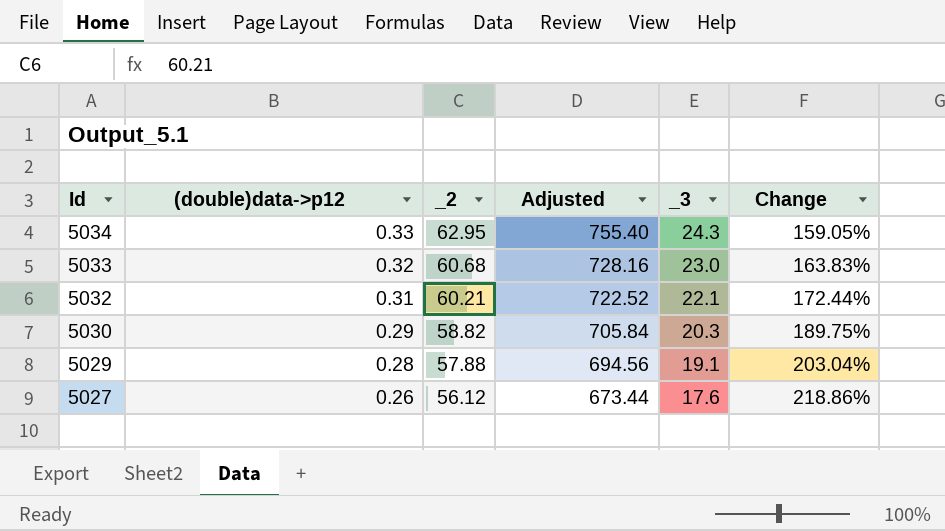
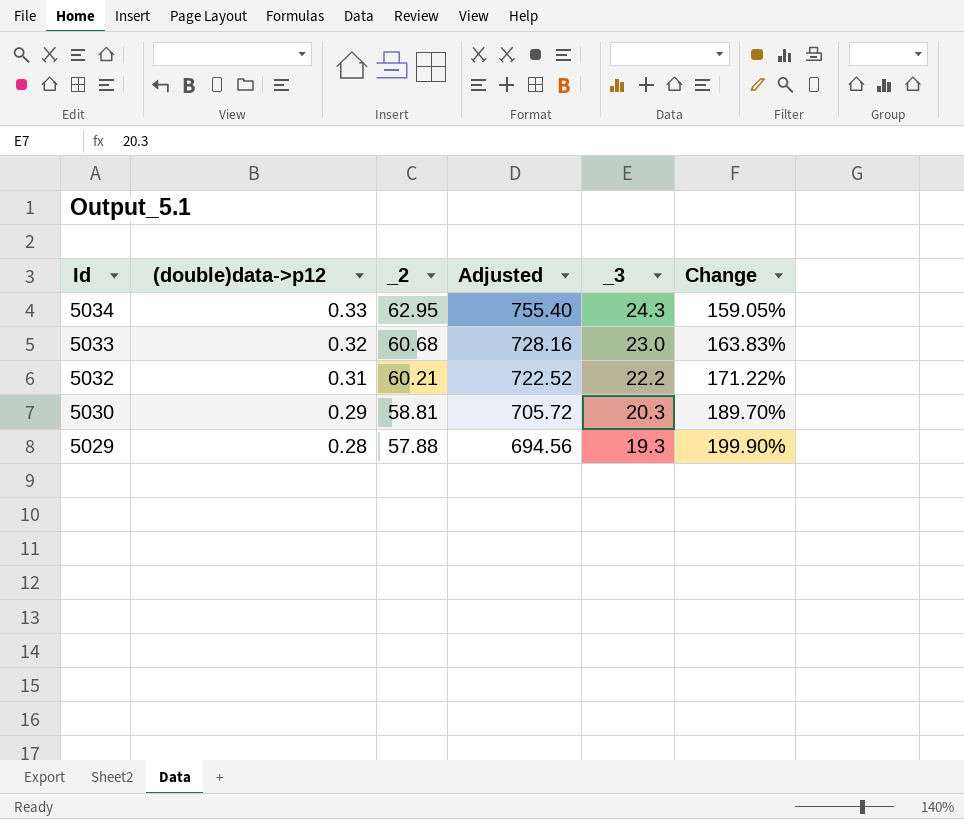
row 5027: 0.26 | 56.12 | 673.44 | 17.6 | 218.86% -> none
5032 | _3: 22.1 -> 22.2
5032 | Change: 172.44% -> 171.22%
5030 | _2: 58.82 -> 58.81
5030 | Adjusted: 705.84 -> 705.72
5030 | Change: 189.75% -> 189.70%
5029 | _3: 19.1 -> 19.3
5029 | Change: 203.04% -> 199.90%

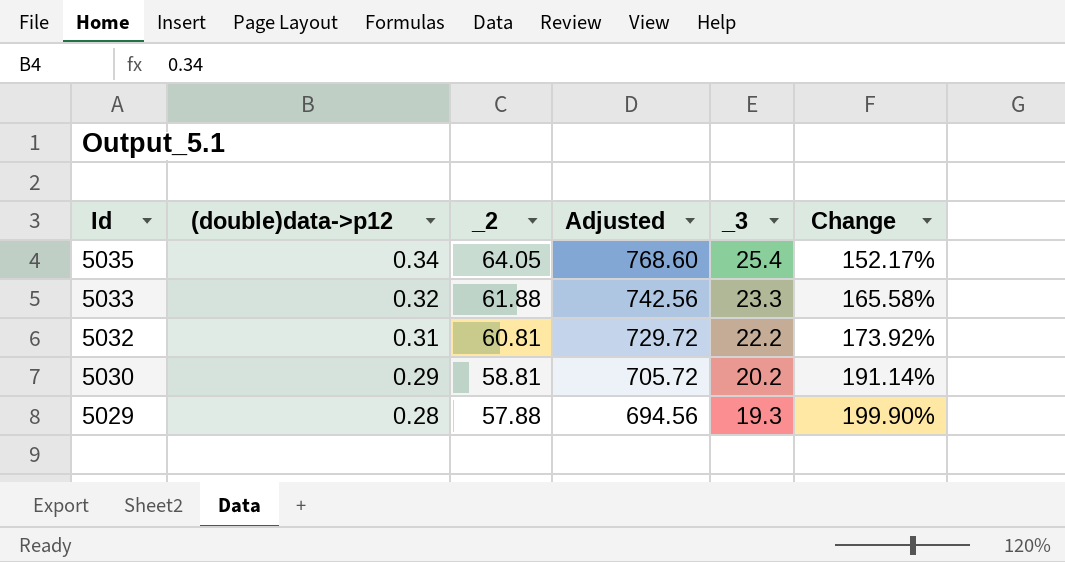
row 5034: 0.33 | 62.95 | 755.40 | 24.3 | 159.05% -> none
row 5035: none -> 0.34 | 64.05 | 768.60 | 25.4 | 152.17%
5033 | _2: 60.68 -> 61.88
5033 | Adjusted: 728.16 -> 742.56
5033 | _3: 23.0 -> 23.3
5033 | Change: 163.83% -> 165.58%
5032 | _2: 60.21 -> 60.81
5032 | Adjusted: 722.52 -> 729.72
5032 | Change: 171.22% -> 173.92%
5030 | _3: 20.3 -> 20.2
5030 | Change: 189.70% -> 191.14%

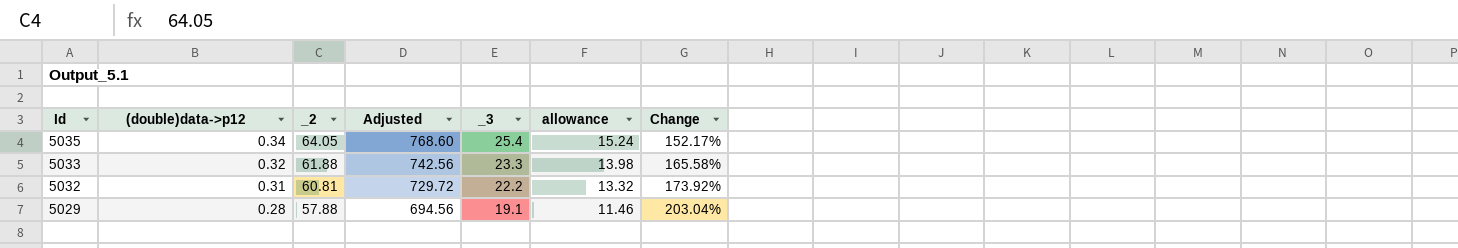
column allowance | formula: none -> [_3] * 0.6
row 5030: 0.29 | 58.81 | 705.72 | 20.2 | 191.14% -> none
5029 | _3: 19.3 -> 19.1
5029 | Change: 199.90% -> 203.04%

